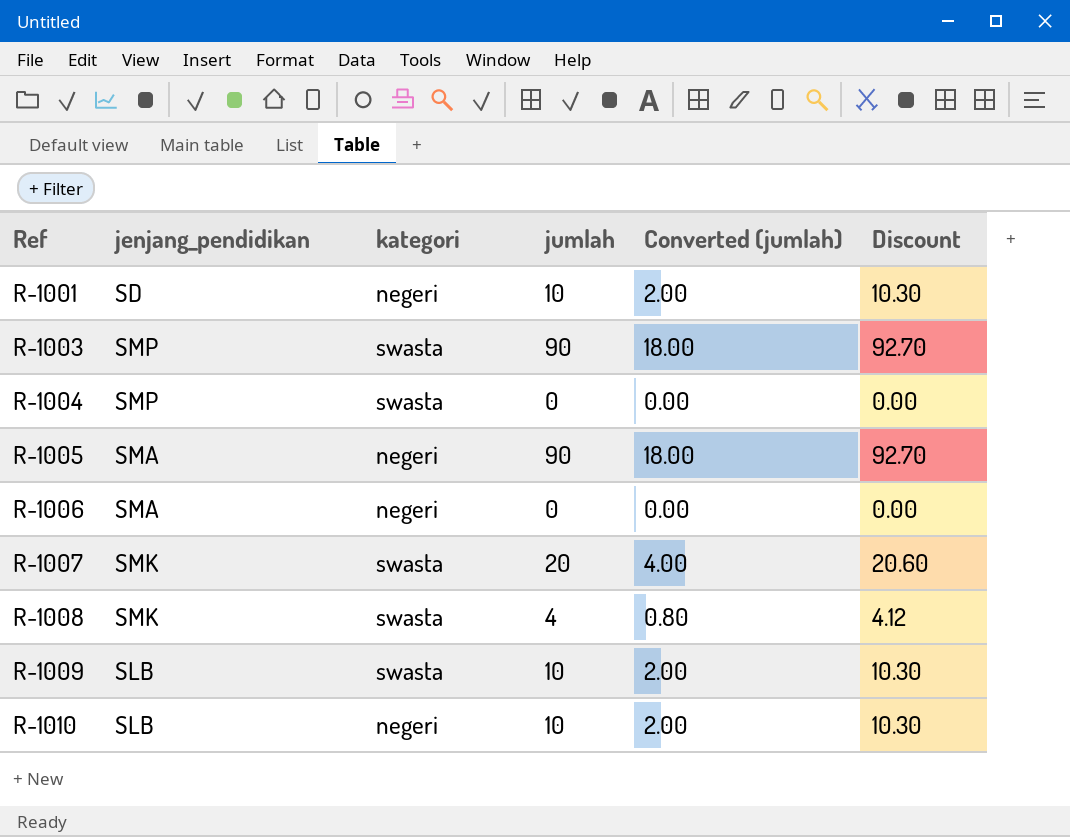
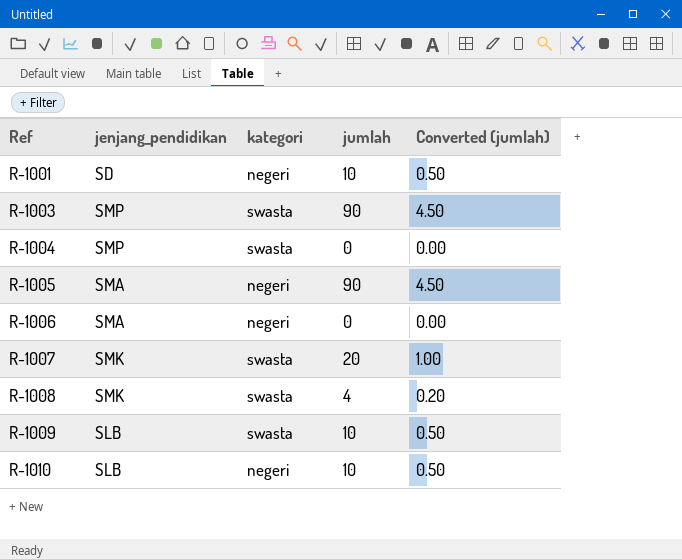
column Discount | formula: [jumlah] * 1.03 -> none
column Converted (jumlah) | formula: [jumlah] * 0.2 -> [jumlah] * 0.05

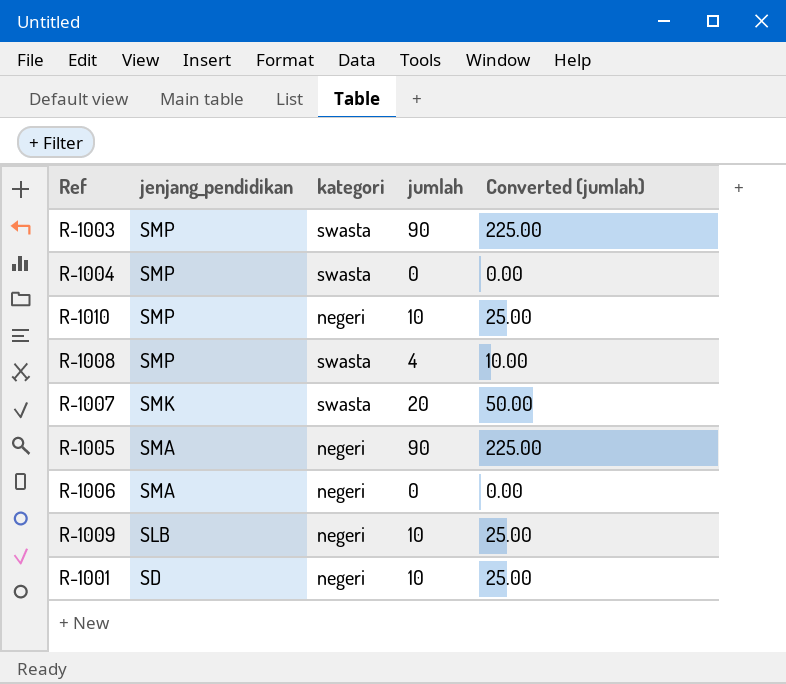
row order: Ref ascending -> jenjang_pendidikan descending
column Converted (jumlah) | formula: [jumlah] * 0.05 -> [jumlah] * 2.5
R-1010 | jenjang_pendidikan: SLB -> SMP
R-1008 | jenjang_pendidikan: SMK -> SMP
R-1009 | kategori: swasta -> negeri

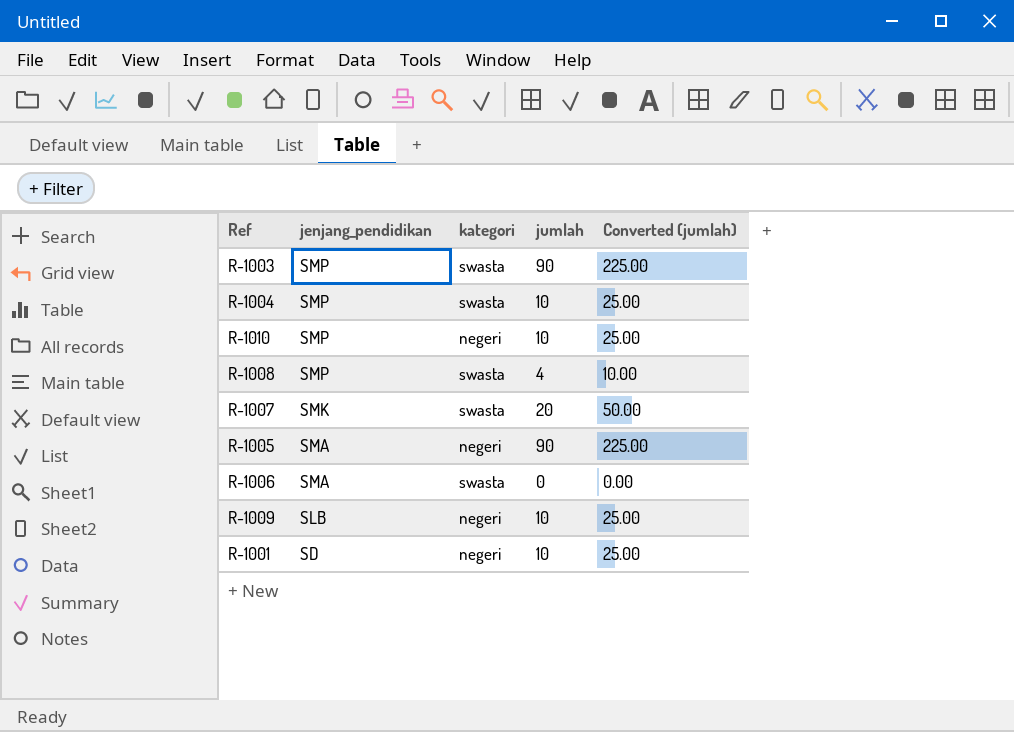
R-1004 | jumlah: 0 -> 10
R-1004 | Converted (jumlah): 0.00 -> 25.00
R-1006 | kategori: negeri -> swasta

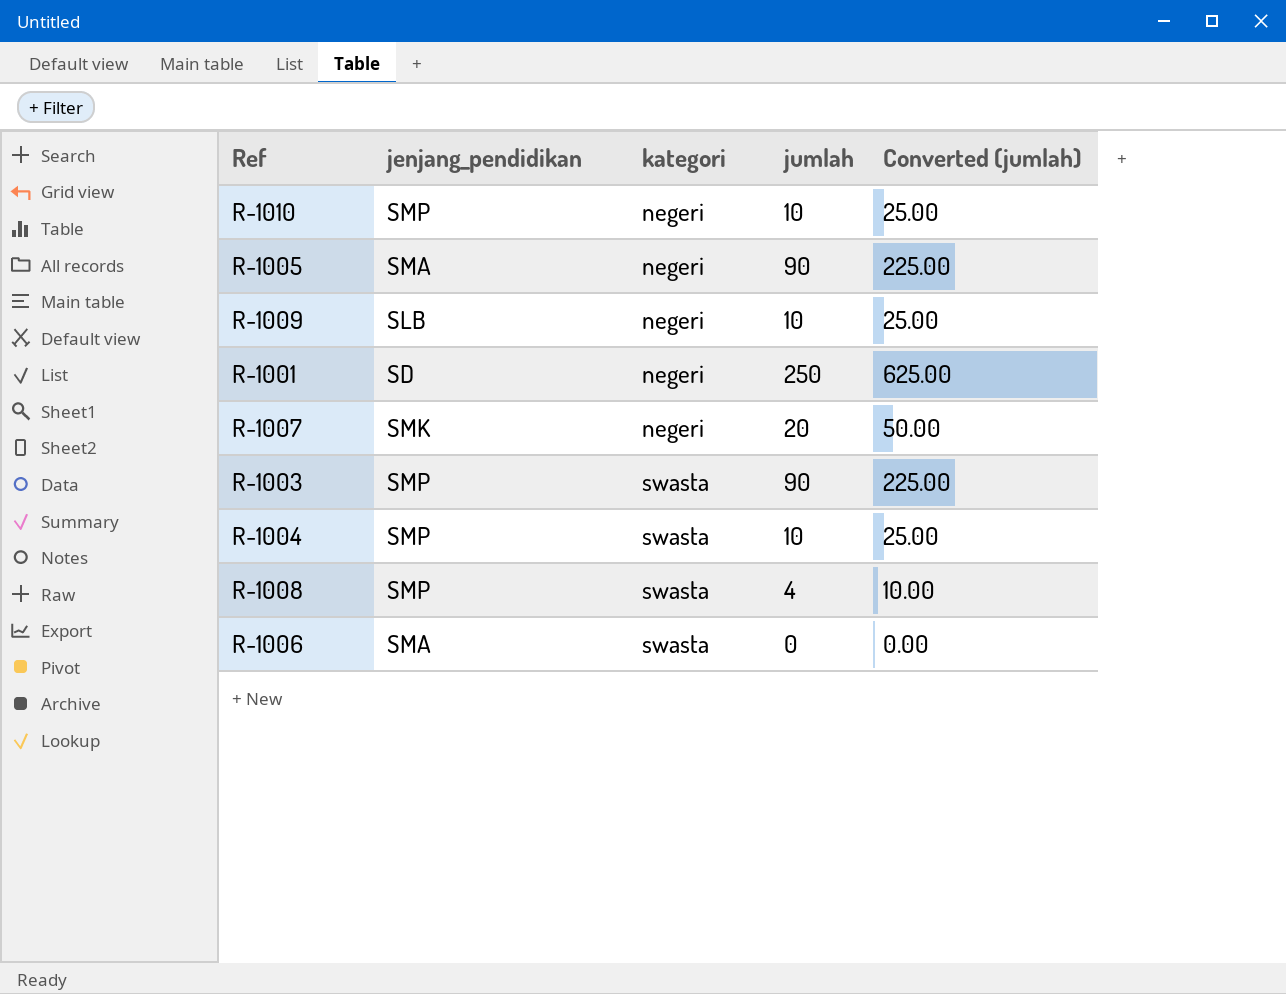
row order: jenjang_pendidikan descending -> kategori ascending
R-1001 | jumlah: 10 -> 250
R-1001 | Converted (jumlah): 25.00 -> 625.00
R-1007 | kategori: swasta -> negeri

